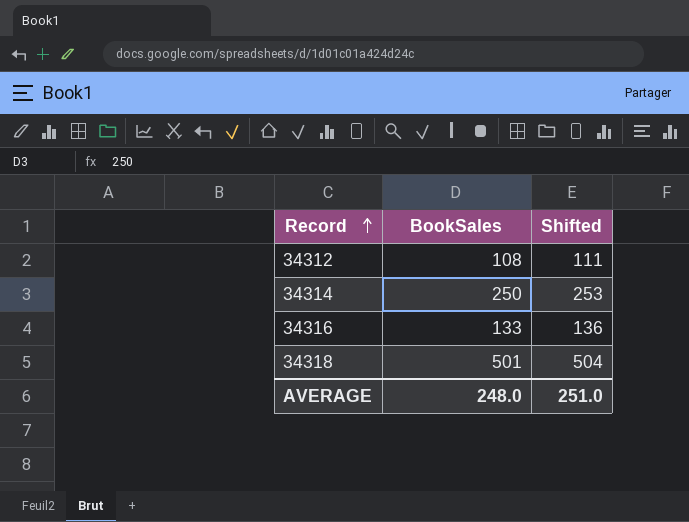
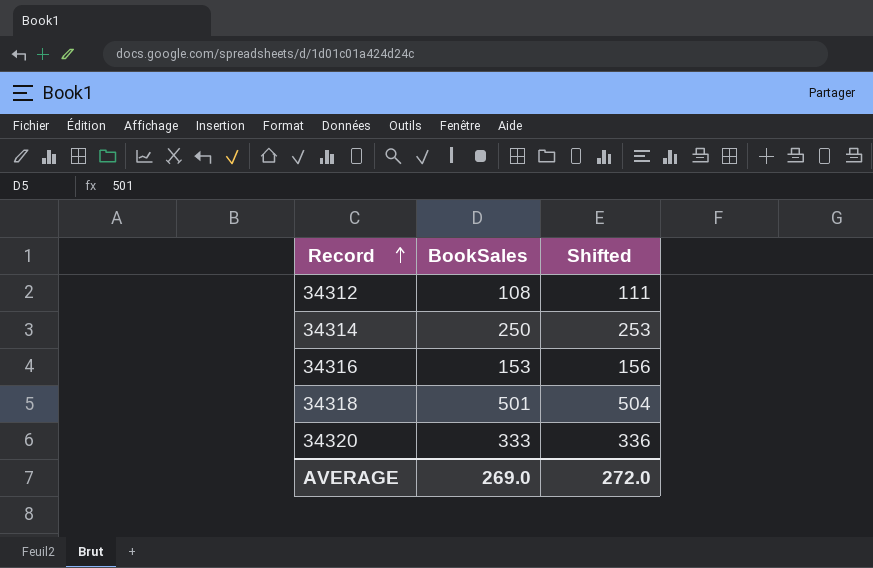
34316 | BookSales: 133 -> 153
34316 | Shifted: 136 -> 156
row 34320: none -> 333 | 336
AVERAGE | BookSales: 248.0 -> 269.0
AVERAGE | Shifted: 251.0 -> 272.0

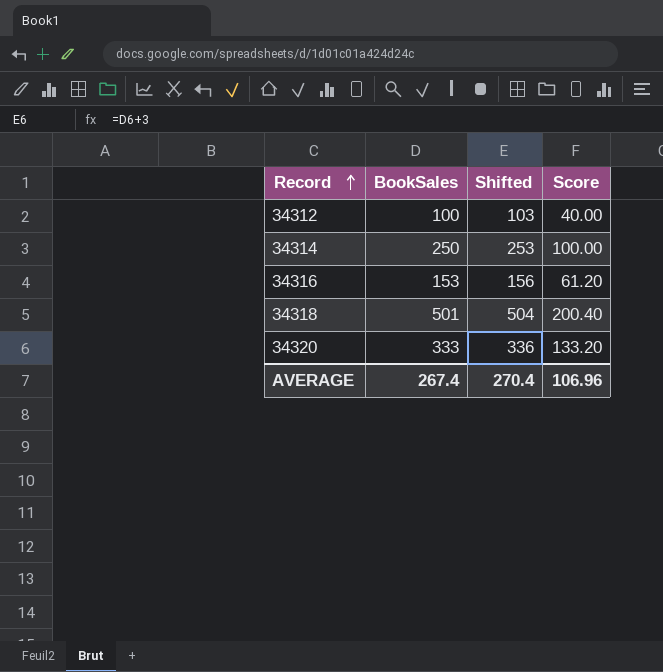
column Score | formula: none -> [BookSales] * 0.4
34312 | BookSales: 108 -> 100
34312 | Shifted: 111 -> 103
AVERAGE | BookSales: 269.0 -> 267.4
AVERAGE | Shifted: 272.0 -> 270.4

